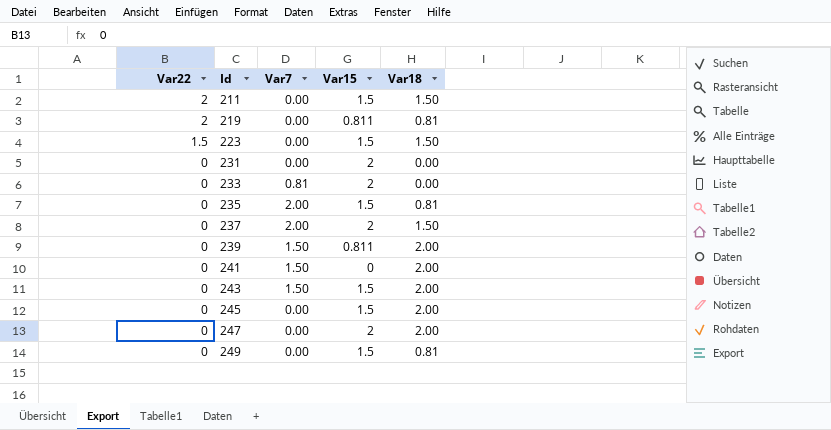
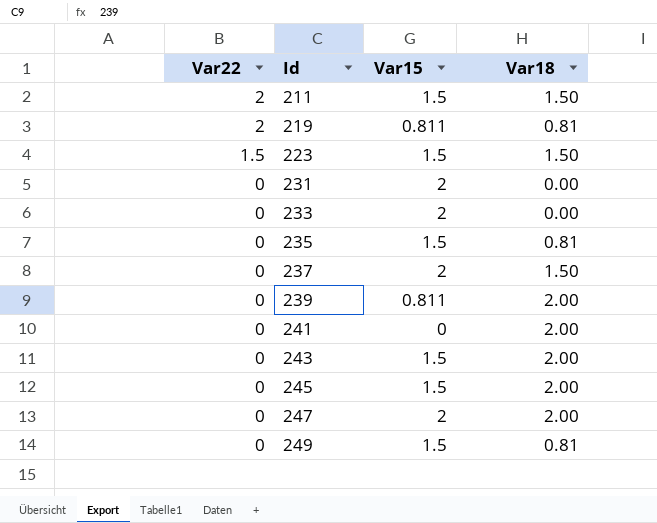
column Var7 | position: 3 -> none

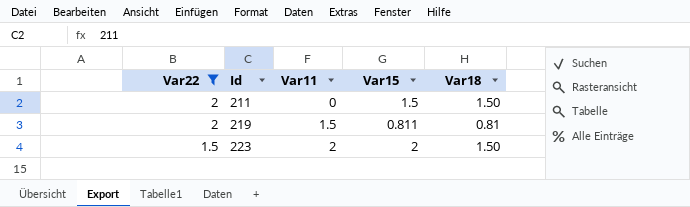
filter: none -> Var22 != 0
column Var11 | position: none -> 3
223 | Var15: 1.5 -> 2

